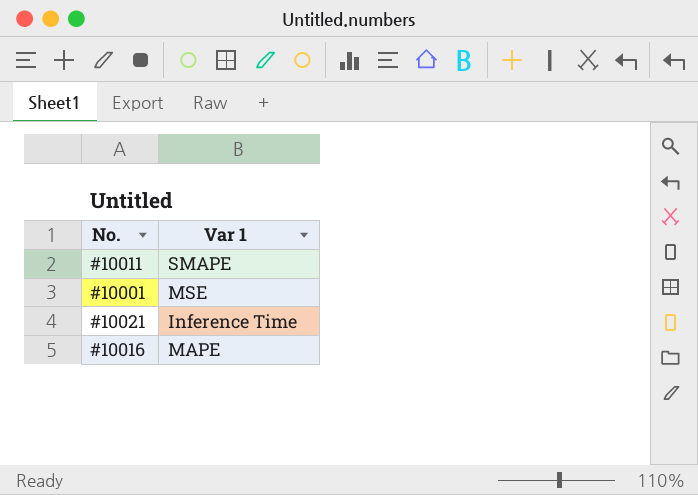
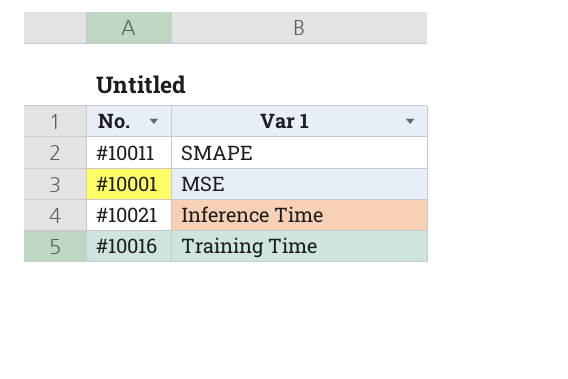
#10016 | Var 1: MAPE -> Training Time

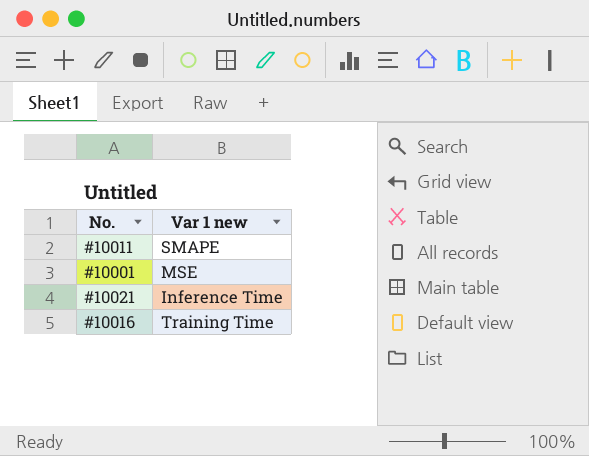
column name: Var 1 -> Var 1 new

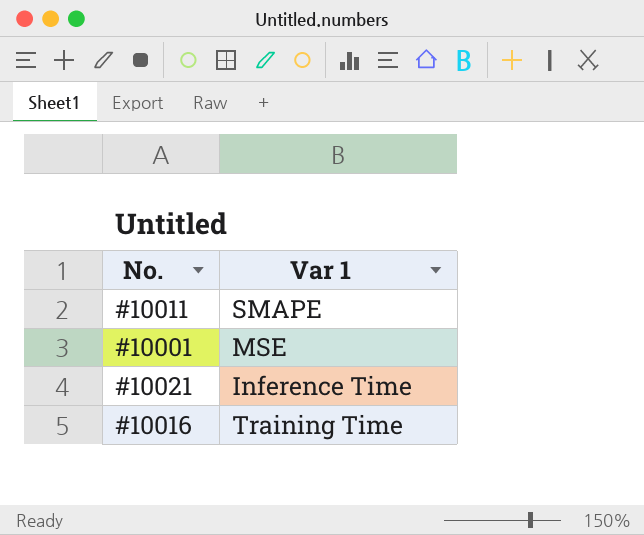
column name: Var 1 new -> Var 1

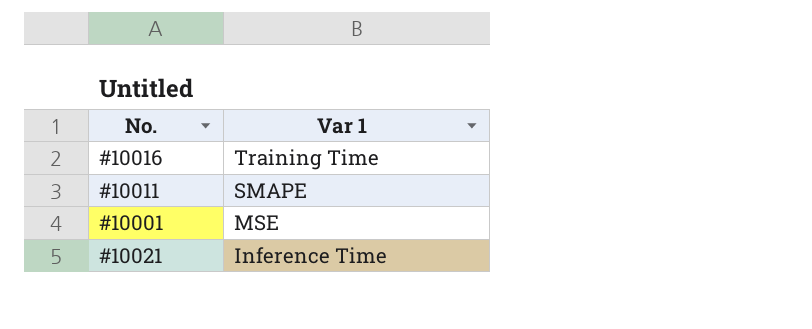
row order: none -> Var 1 descending

